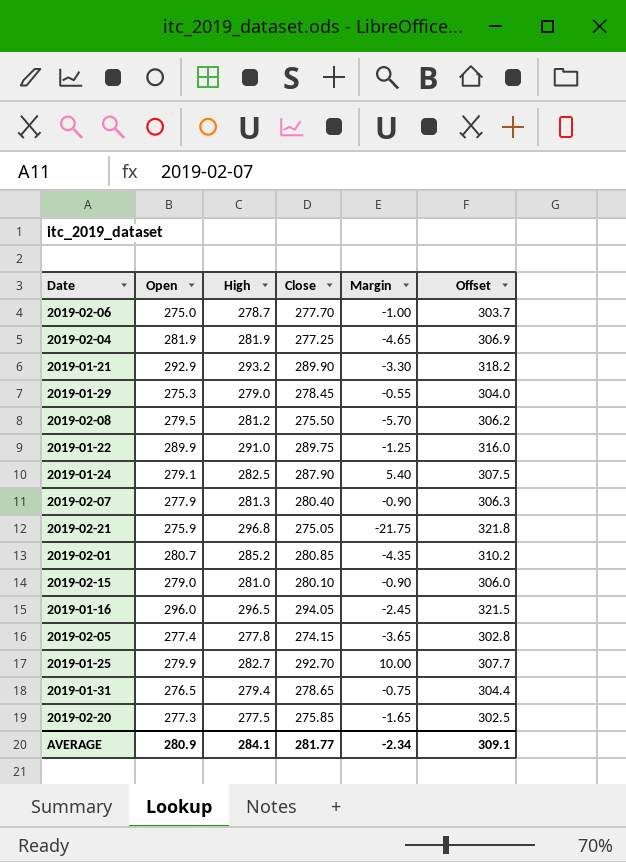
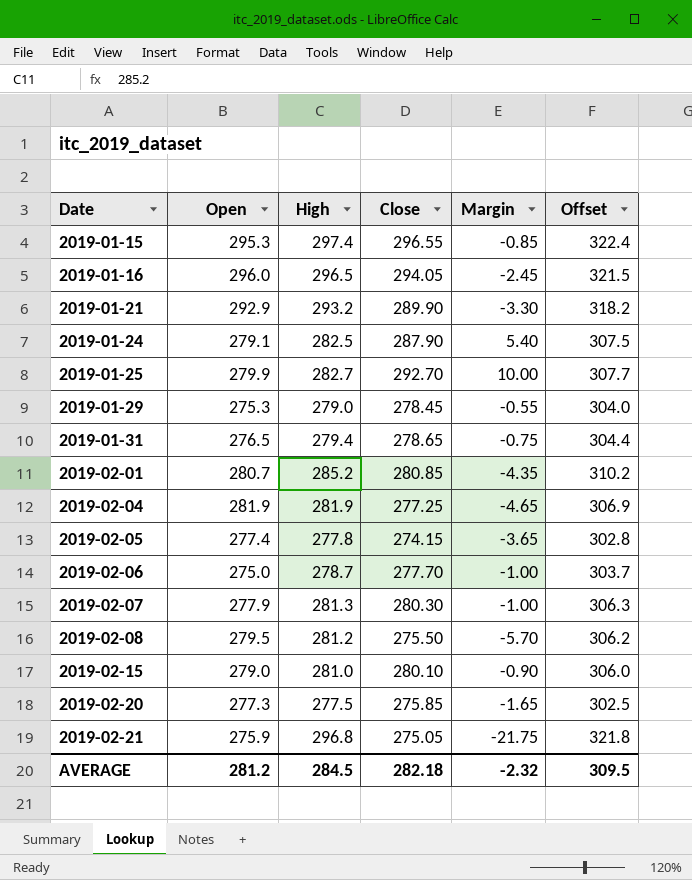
row order: none -> Date ascending
row 2019-01-22: 289.9 | 291.0 | 289.75 | -1.25 | 316.0 -> none
row 2019-01-15: none -> 295.3 | 297.4 | 296.55 | -0.85 | 322.4
2019-02-07 | Close: 280.40 -> 280.30
2019-02-07 | Margin: -0.90 -> -1.00
AVERAGE | Open: 280.9 -> 281.2
AVERAGE | High: 284.1 -> 284.5
AVERAGE | Close: 281.77 -> 282.18
AVERAGE | Margin: -2.34 -> -2.32
AVERAGE | Offset: 309.1 -> 309.5

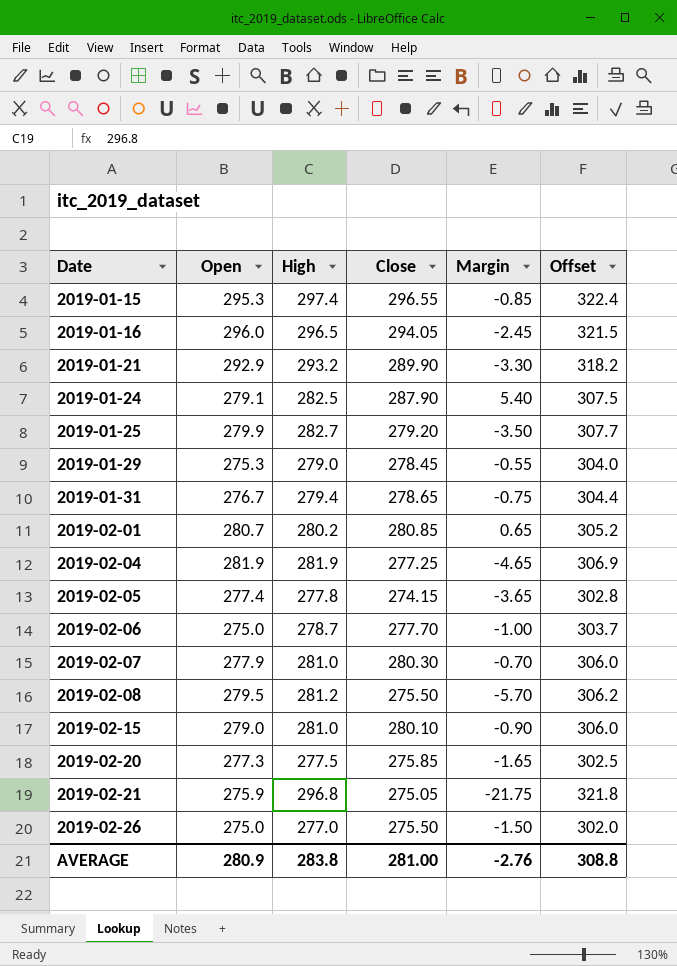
2019-01-25 | Close: 292.70 -> 279.20
2019-01-25 | Margin: 10.00 -> -3.50
2019-01-31 | Open: 276.5 -> 276.7
2019-02-01 | High: 285.2 -> 280.2
2019-02-01 | Margin: -4.35 -> 0.65
2019-02-01 | Offset: 310.2 -> 305.2
2019-02-07 | High: 281.3 -> 281.0
2019-02-07 | Margin: -1.00 -> -0.70
2019-02-07 | Offset: 306.3 -> 306.0
row 2019-02-26: none -> 275.0 | 277.0 | 275.50 | -1.50 | 302.0
AVERAGE | Open: 281.2 -> 280.9
AVERAGE | High: 284.5 -> 283.8
AVERAGE | Close: 282.18 -> 281.00
AVERAGE | Margin: -2.32 -> -2.76
AVERAGE | Offset: 309.5 -> 308.8

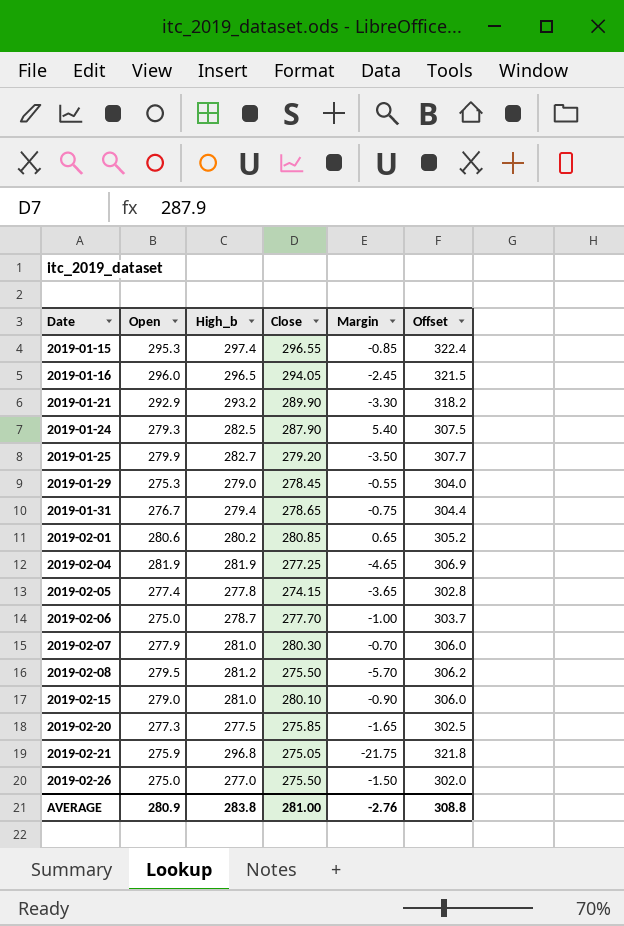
column name: High -> High_b
2019-01-24 | Open: 279.1 -> 279.3
2019-02-01 | Open: 280.7 -> 280.6

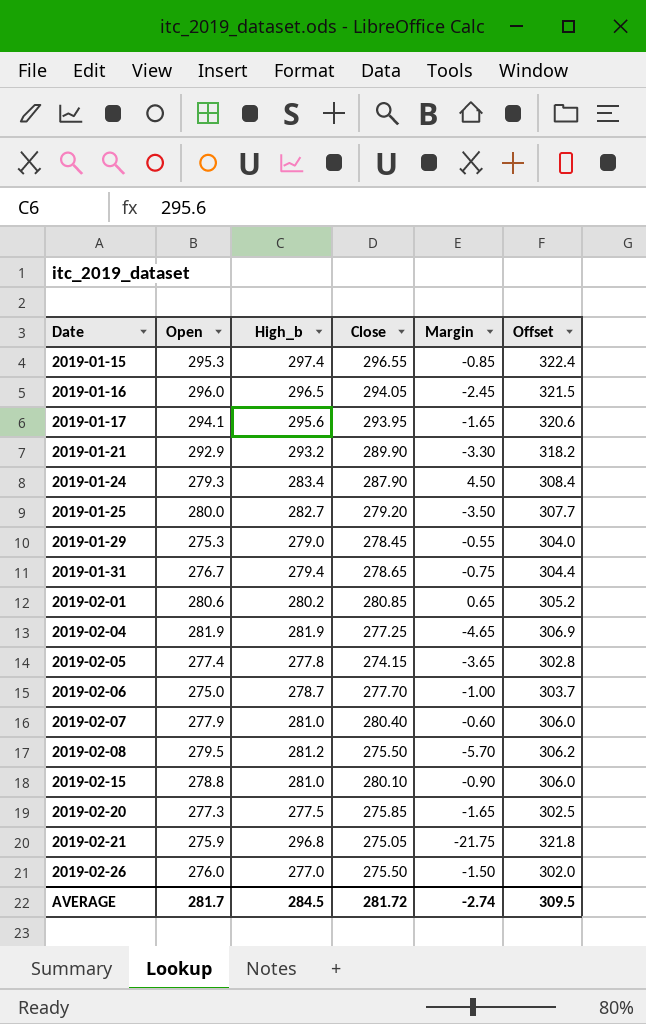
row 2019-01-17: none -> 294.1 | 295.6 | 293.95 | -1.65 | 320.6
2019-01-24 | High_b: 282.5 -> 283.4
2019-01-24 | Margin: 5.40 -> 4.50
2019-01-24 | Offset: 307.5 -> 308.4
2019-01-25 | Open: 279.9 -> 280.0
2019-02-07 | Close: 280.30 -> 280.40
2019-02-07 | Margin: -0.70 -> -0.60
2019-02-15 | Open: 279.0 -> 278.8
2019-02-26 | Open: 275.0 -> 276.0
AVERAGE | Open: 280.9 -> 281.7
AVERAGE | High_b: 283.8 -> 284.5
AVERAGE | Close: 281.00 -> 281.72
AVERAGE | Margin: -2.76 -> -2.74
AVERAGE | Offset: 308.8 -> 309.5

